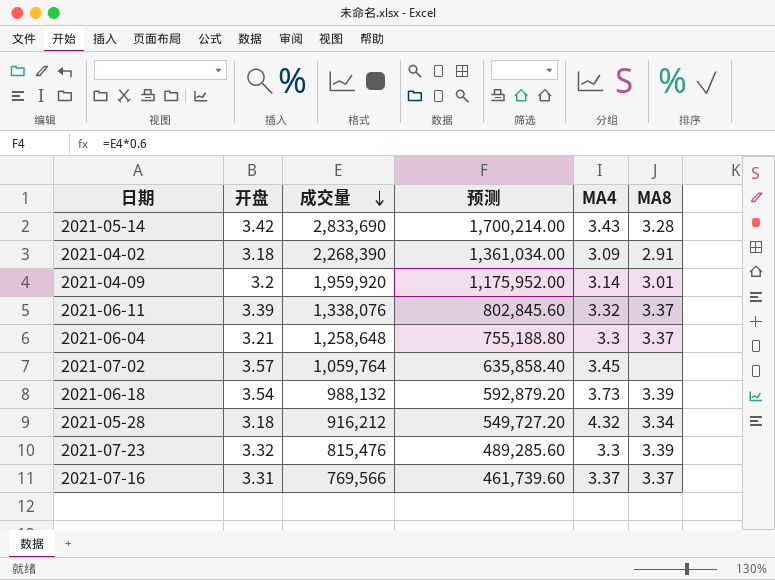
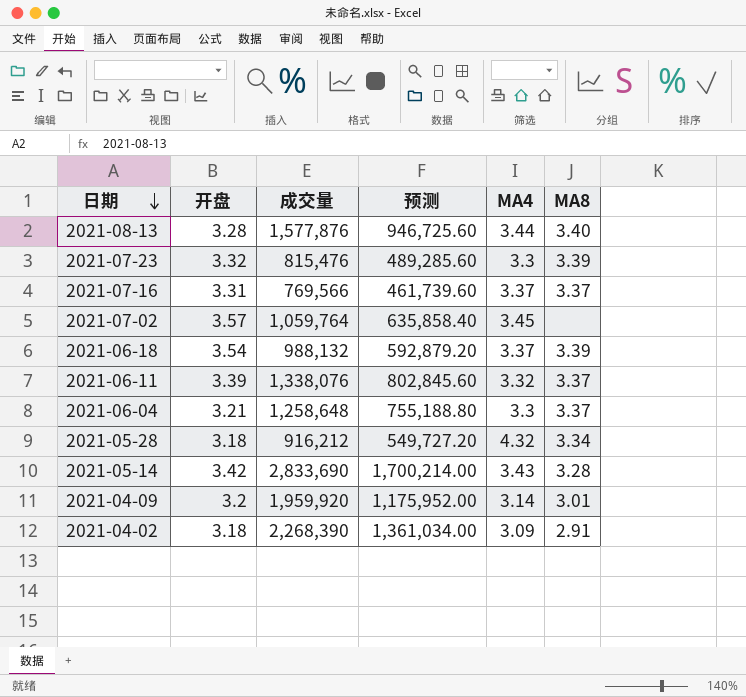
row order: 成交量 descending -> 日期 descending
row 2021-08-13: none -> 3.28 | 1,577,876 | 946,725.60 | 3.44 | 3.40
2021-06-18 | MA4: 3.73 -> 3.37

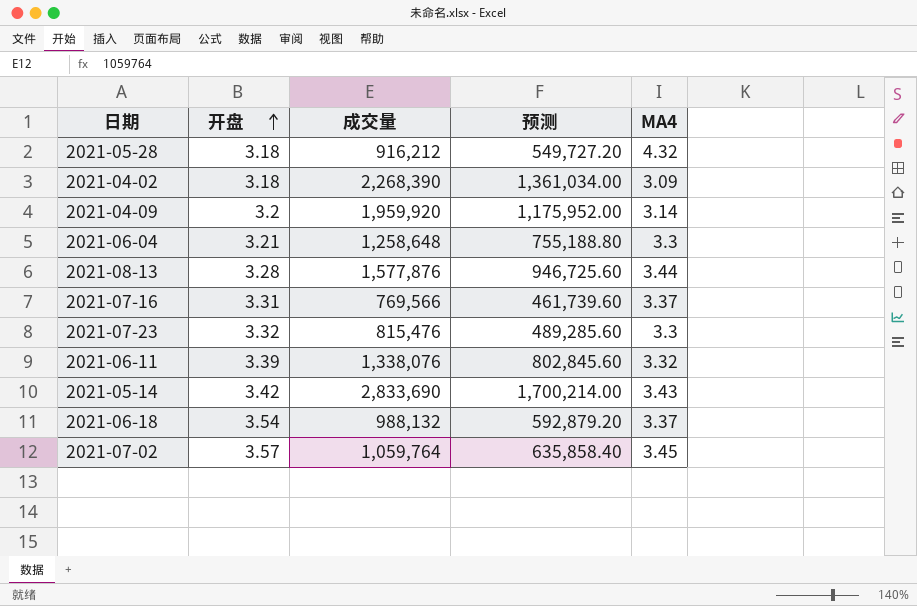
row order: 日期 descending -> 开盘 ascending
column MA8 | position: 6 -> none

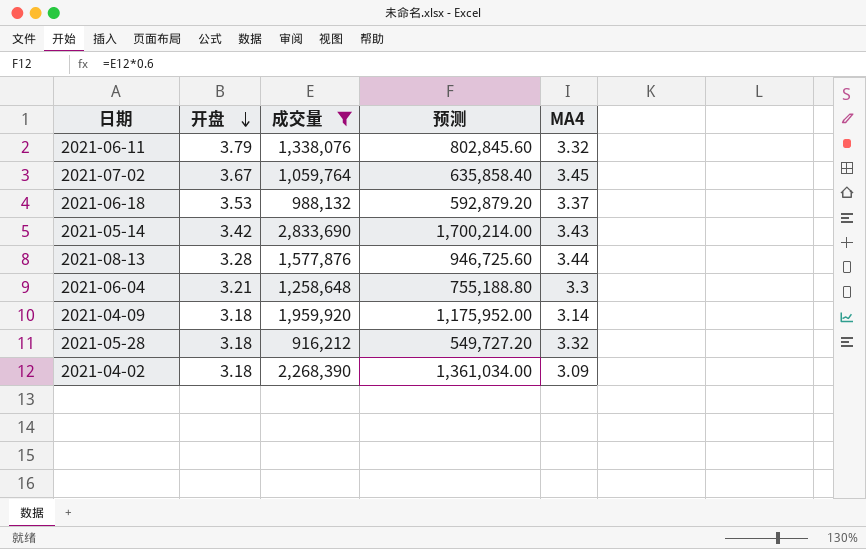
filter: none -> 成交量 >= 916,212
row order: 开盘 ascending -> 开盘 descending
2021-06-11 | 开盘: 3.39 -> 3.79
2021-07-02 | 开盘: 3.57 -> 3.67
2021-06-18 | 开盘: 3.54 -> 3.53
2021-04-09 | 开盘: 3.2 -> 3.18
2021-05-28 | MA4: 4.32 -> 3.32

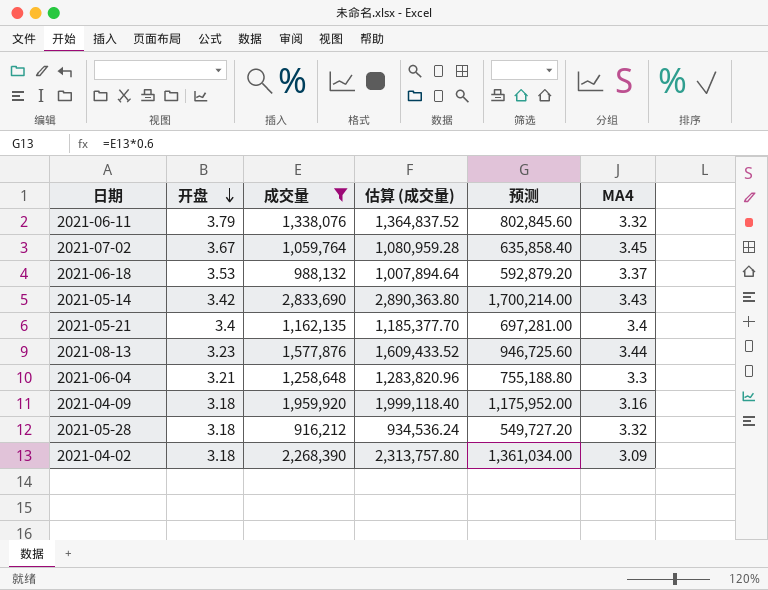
column 估算 (成交量) | formula: none -> [成交量] * 1.02
row 2021-05-21: none -> 3.4 | 1,162,135 | 1,185,377.70 | 697,281.00 | 3.4
2021-08-13 | 开盘: 3.28 -> 3.23
2021-04-09 | MA4: 3.14 -> 3.16

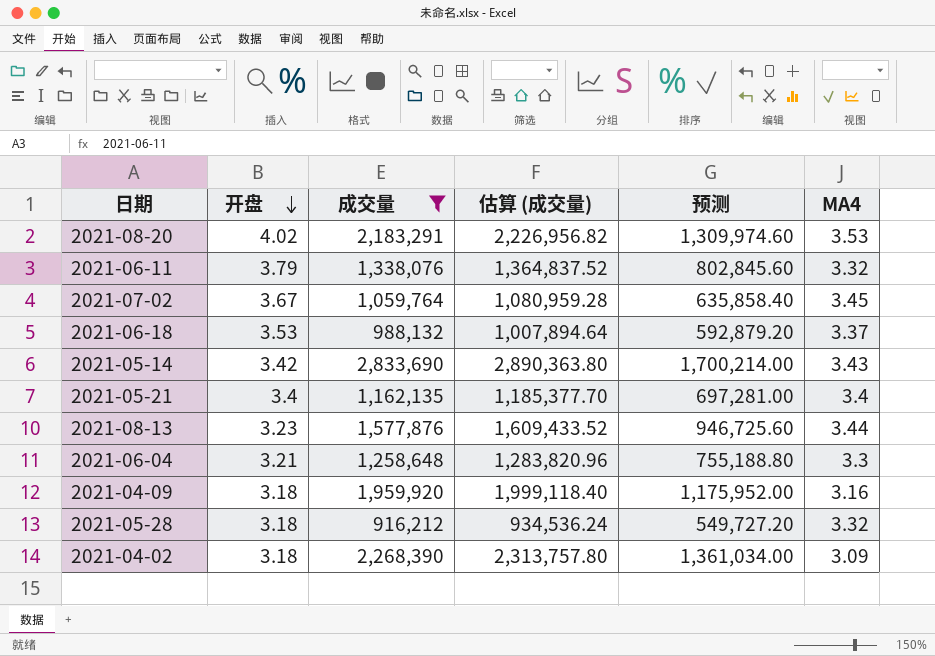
row 2021-08-20: none -> 4.02 | 2,183,291 | 2,226,956.82 | 1,309,974.60 | 3.53

